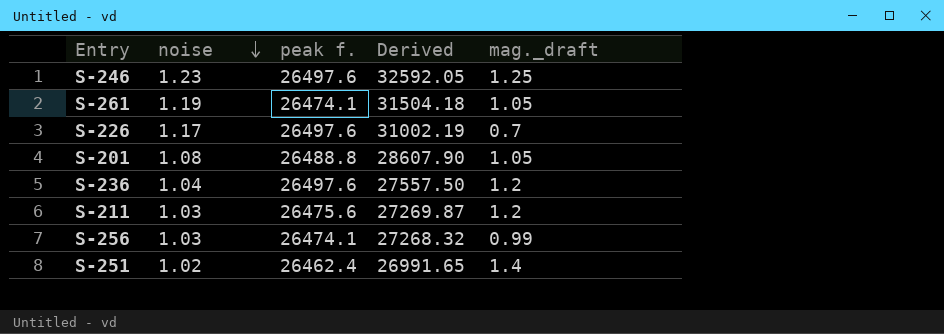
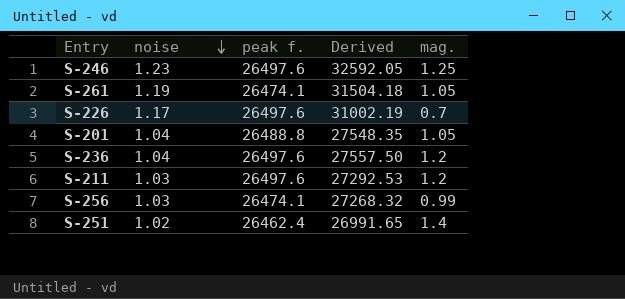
column name: mag._draft -> mag.
S-201 | noise: 1.08 -> 1.04
S-201 | Derived: 28607.90 -> 27548.35
S-211 | peak f.: 26475.6 -> 26497.6
S-211 | Derived: 27269.87 -> 27292.53

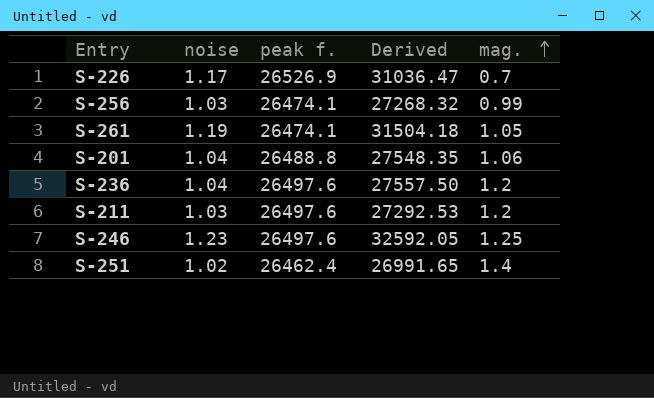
row order: noise descending -> mag. ascending
S-226 | peak f.: 26497.6 -> 26526.9
S-226 | Derived: 31002.19 -> 31036.47
S-201 | mag.: 1.05 -> 1.06

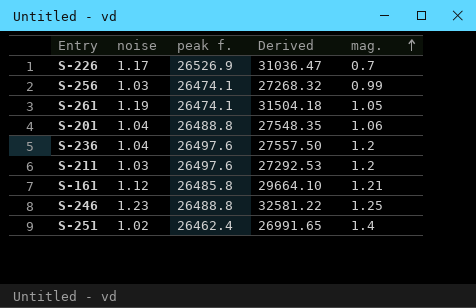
row S-161: none -> 1.12 | 26485.8 | 29664.10 | 1.21
S-246 | peak f.: 26497.6 -> 26488.8
S-246 | Derived: 32592.05 -> 32581.22

